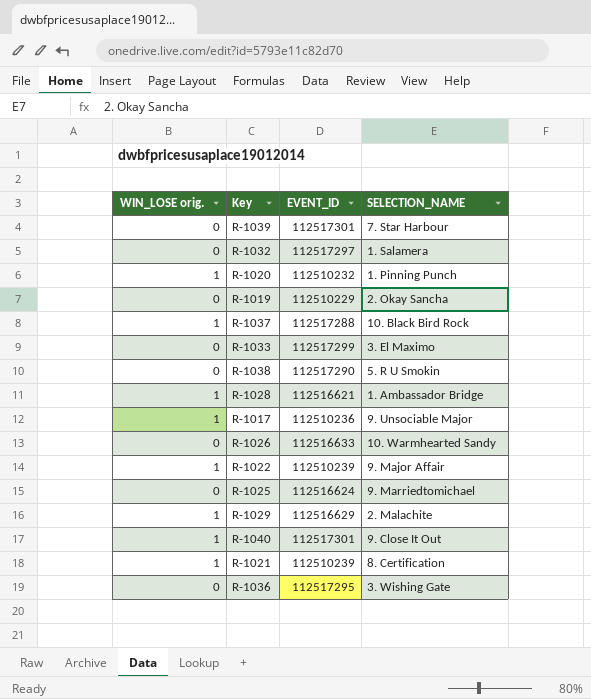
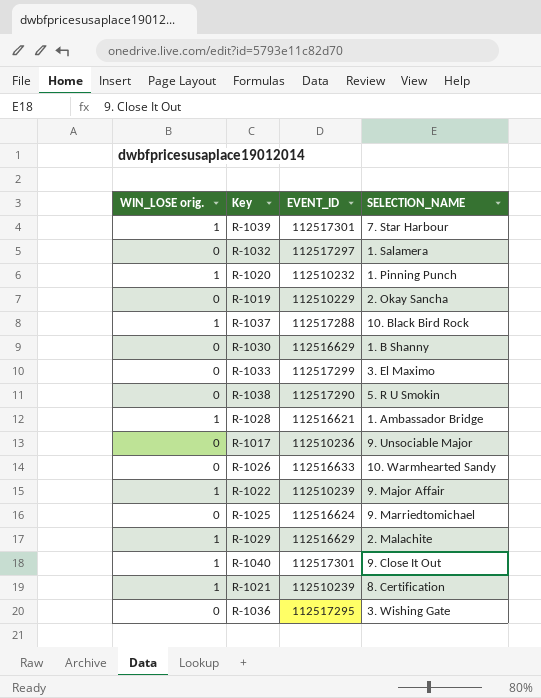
R-1039 | WIN_LOSE orig.: 0 -> 1
row R-1030: none -> 0 | 112516629 | 1. B Shanny
R-1017 | WIN_LOSE orig.: 1 -> 0

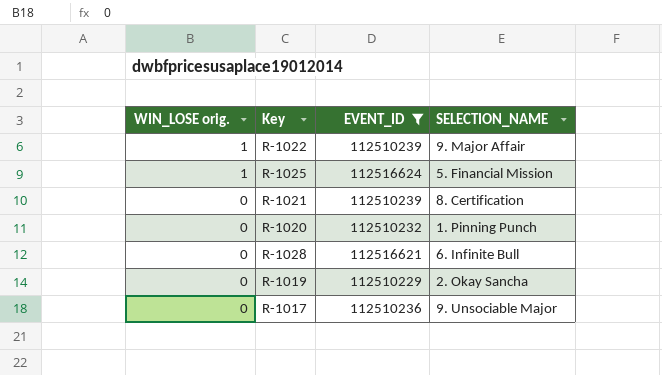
filter: none -> EVENT_ID <= 112516624
row order: none -> WIN_LOSE orig. descending
R-1025 | WIN_LOSE orig.: 0 -> 1
R-1025 | SELECTION_NAME: 9. Marriedtomichael -> 5. Financial Mission
R-1021 | WIN_LOSE orig.: 1 -> 0
R-1020 | WIN_LOSE orig.: 1 -> 0
R-1028 | WIN_LOSE orig.: 1 -> 0
R-1028 | SELECTION_NAME: 1. Ambassador Bridge -> 6. Infinite Bull

